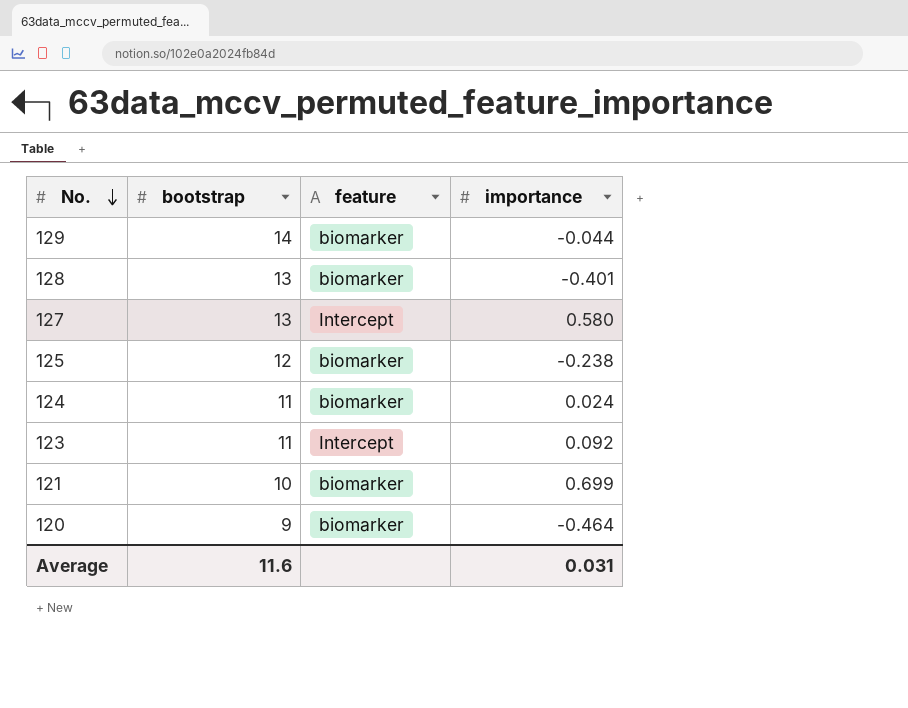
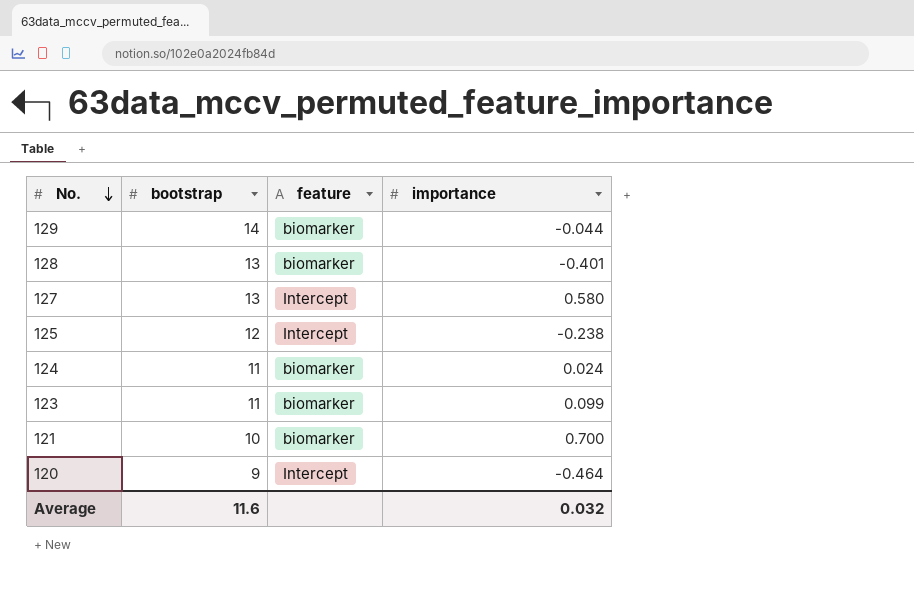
125 | feature: biomarker -> Intercept
123 | feature: Intercept -> biomarker
123 | importance: 0.092 -> 0.099
121 | importance: 0.699 -> 0.700
120 | feature: biomarker -> Intercept
Average | importance: 0.031 -> 0.032

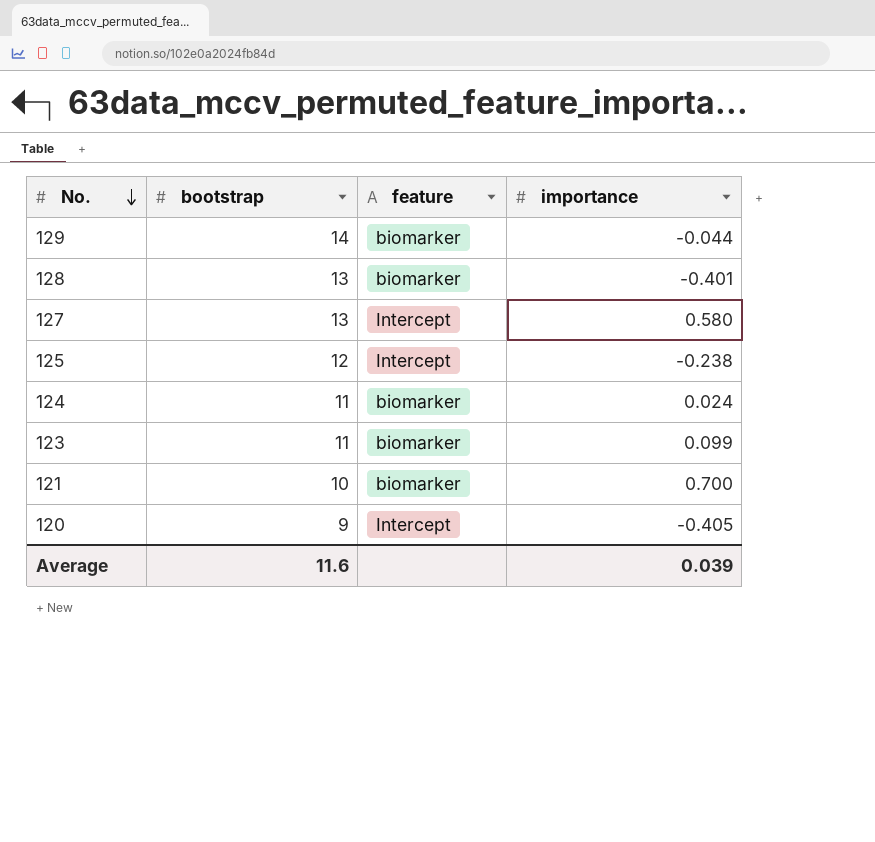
120 | importance: -0.464 -> -0.405
Average | importance: 0.032 -> 0.039

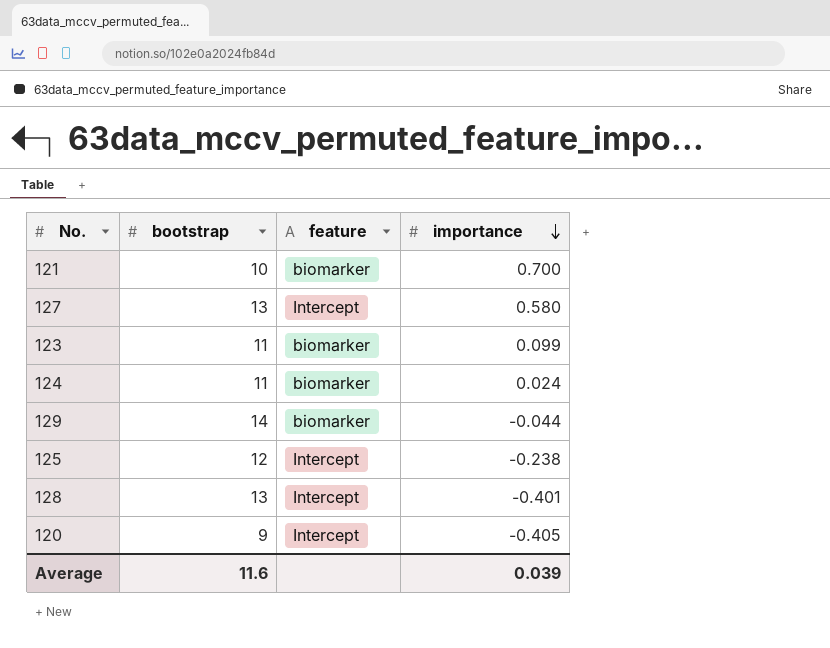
row order: No. descending -> importance descending
128 | feature: biomarker -> Intercept

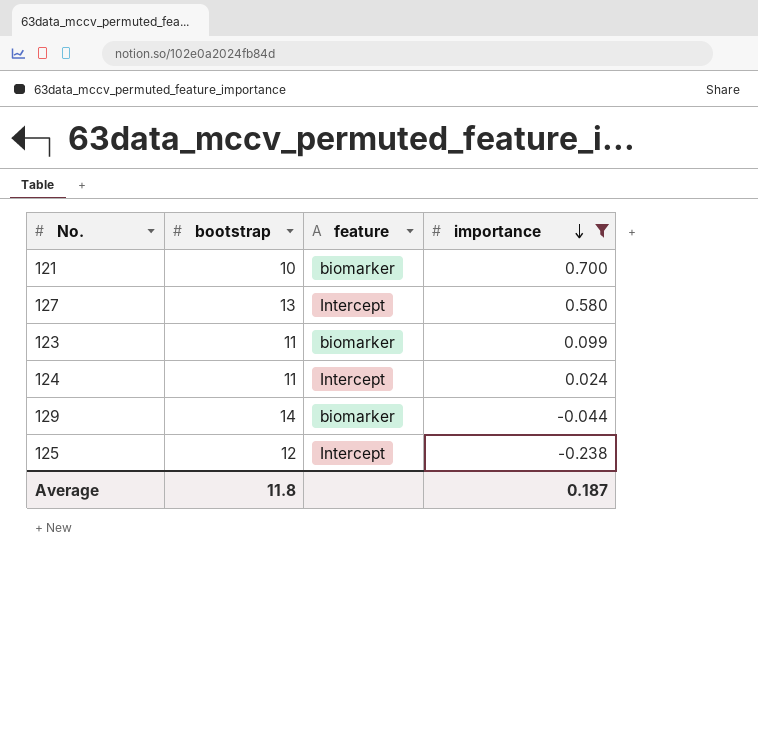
filter: none -> importance >= -0.238
124 | feature: biomarker -> Intercept
Average | bootstrap: 11.6 -> 11.8
Average | importance: 0.039 -> 0.187

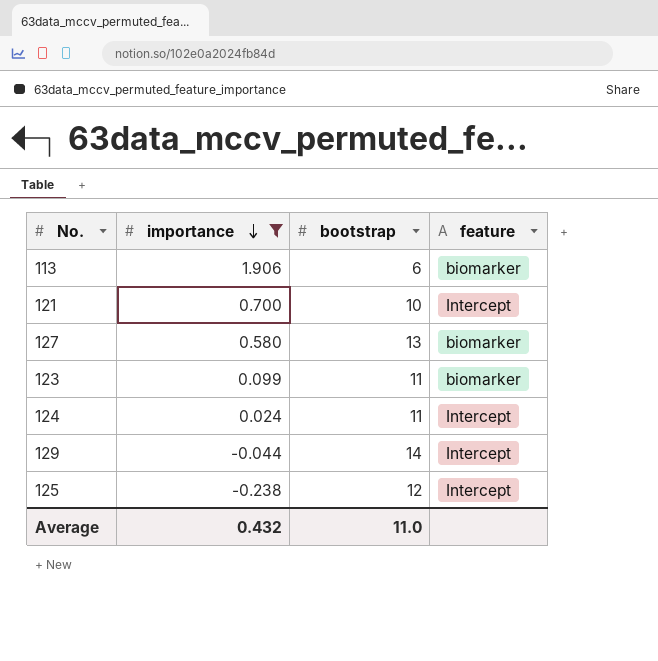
column importance | position: 4 -> 2
row 113: none -> 1.906 | 6 | biomarker
121 | feature: biomarker -> Intercept
127 | feature: Intercept -> biomarker
129 | feature: biomarker -> Intercept
Average | importance: 0.187 -> 0.432
Average | bootstrap: 11.8 -> 11.0

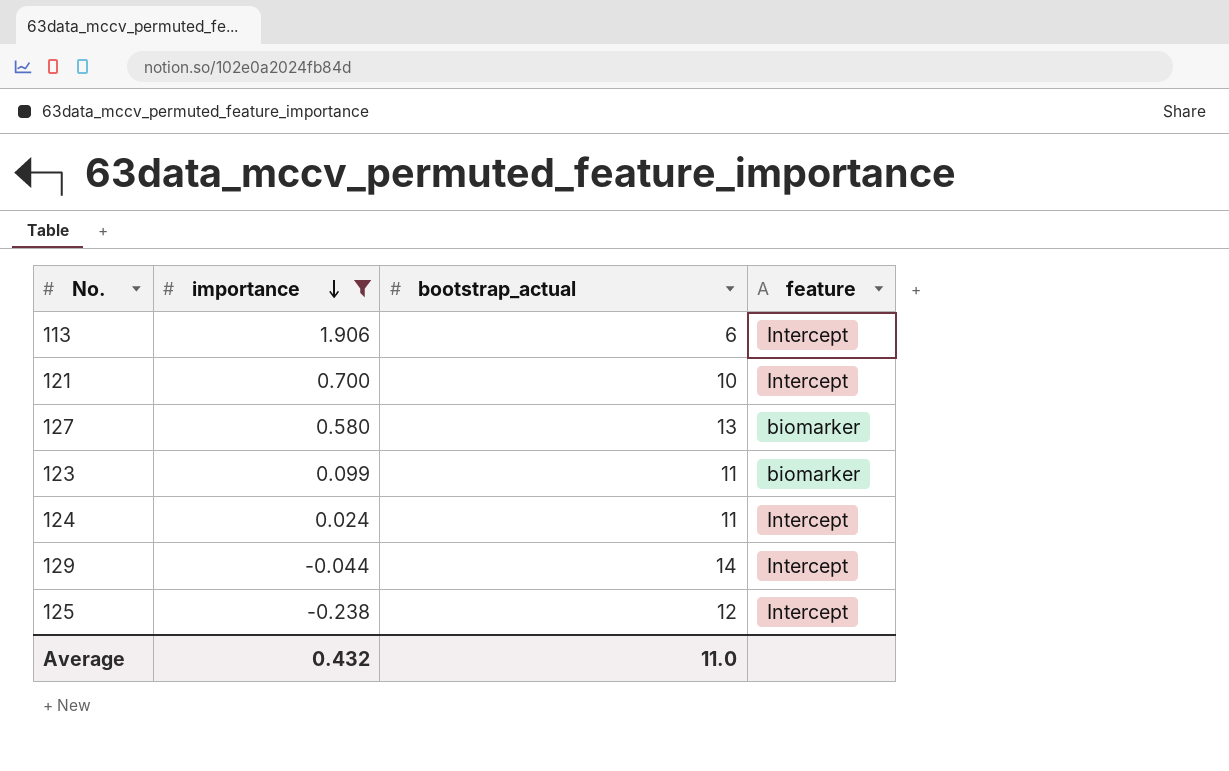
column name: bootstrap -> bootstrap_actual
113 | feature: biomarker -> Intercept

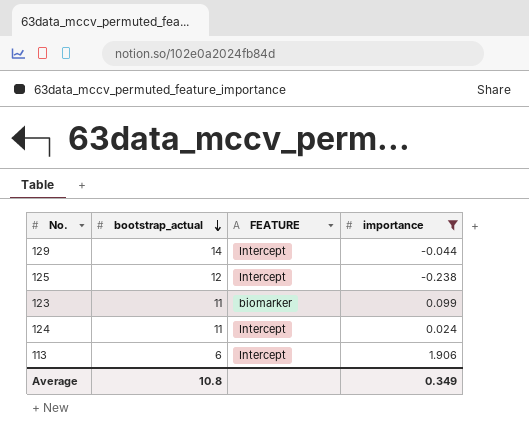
row order: importance descending -> bootstrap_actual descending
column name: feature -> FEATURE
column importance | position: 2 -> 4
row 121: 0.700 | 10 | Intercept -> none
row 127: 0.580 | 13 | biomarker -> none
Average | bootstrap_actual: 11.0 -> 10.8
Average | importance: 0.432 -> 0.349

